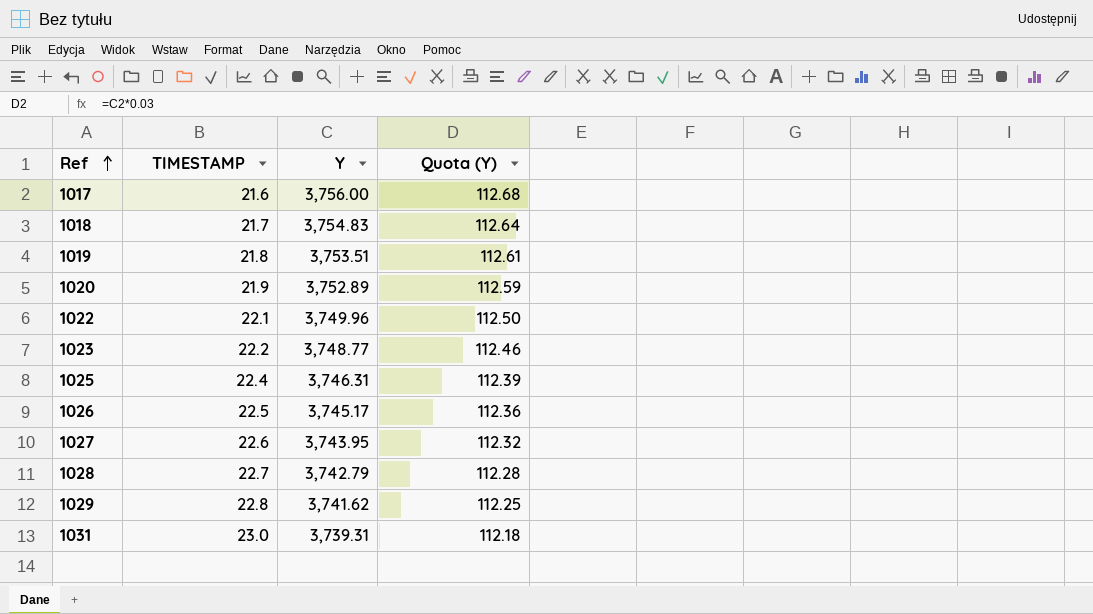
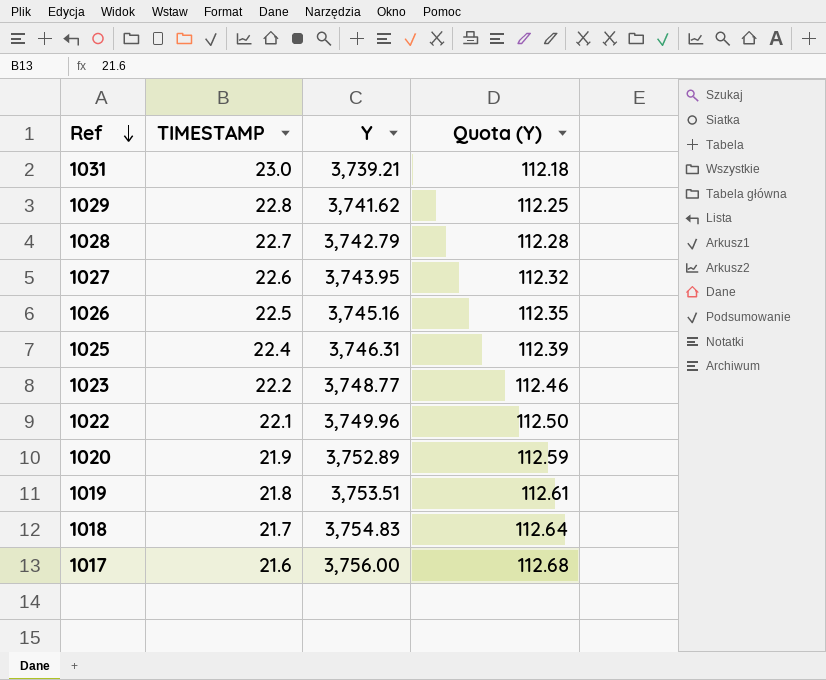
row order: Ref ascending -> Ref descending
1031 | Y: 3,739.31 -> 3,739.21
1026 | Y: 3,745.17 -> 3,745.16
1026 | Quota (Y): 112.36 -> 112.35

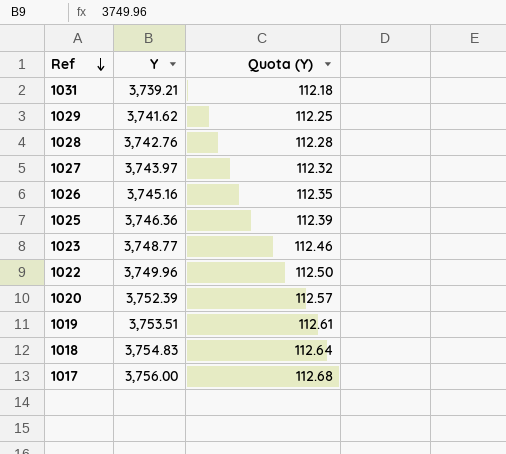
column TIMESTAMP | position: 2 -> none
1028 | Y: 3,742.79 -> 3,742.76
1027 | Y: 3,743.95 -> 3,743.97
1025 | Y: 3,746.31 -> 3,746.36
1020 | Y: 3,752.89 -> 3,752.39
1020 | Quota (Y): 112.59 -> 112.57

